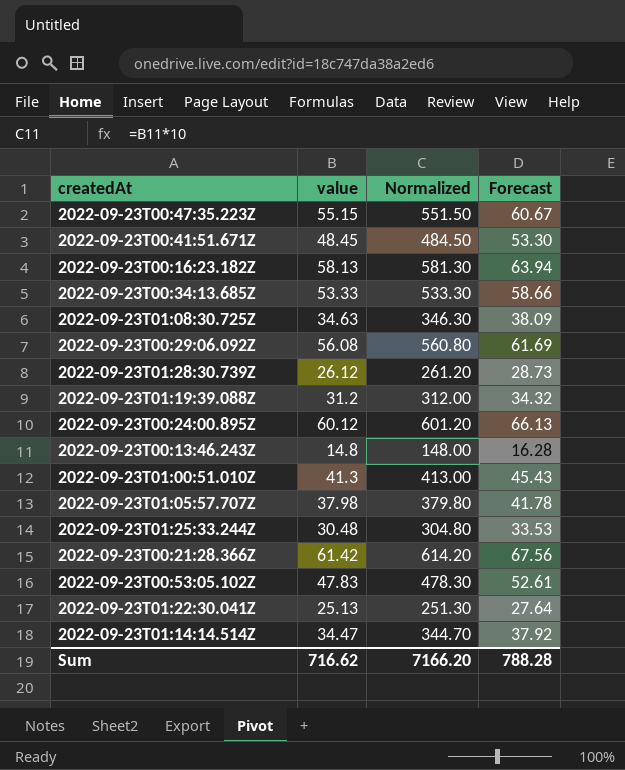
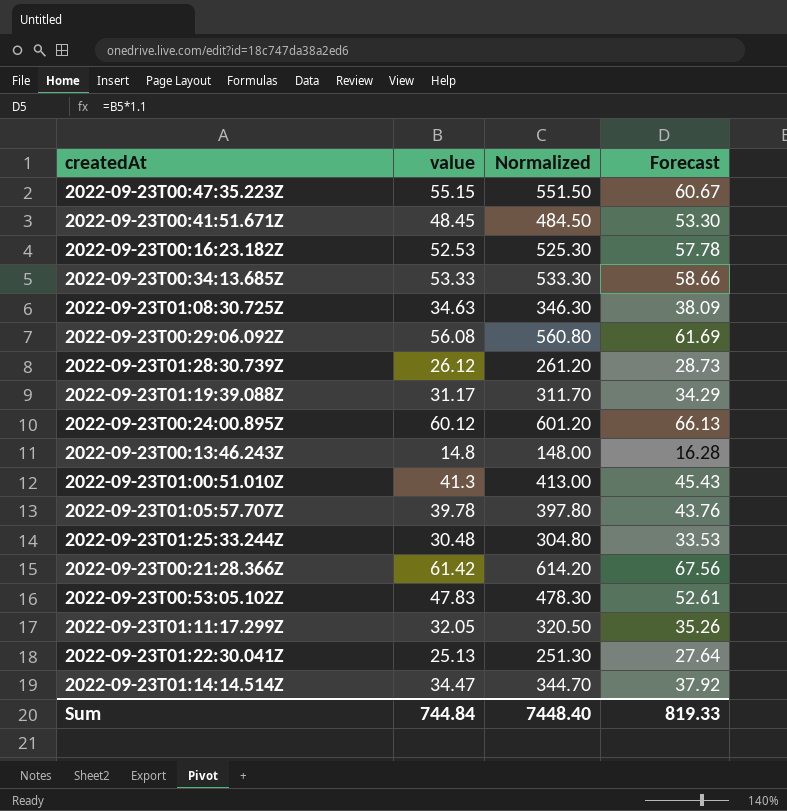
2022-09-23T00:16:23.182Z | value: 58.13 -> 52.53
2022-09-23T00:16:23.182Z | Normalized: 581.30 -> 525.30
2022-09-23T00:16:23.182Z | Forecast: 63.94 -> 57.78
2022-09-23T01:19:39.088Z | value: 31.2 -> 31.17
2022-09-23T01:19:39.088Z | Normalized: 312.00 -> 311.70
2022-09-23T01:19:39.088Z | Forecast: 34.32 -> 34.29
2022-09-23T01:05:57.707Z | value: 37.98 -> 39.78
2022-09-23T01:05:57.707Z | Normalized: 379.80 -> 397.80
2022-09-23T01:05:57.707Z | Forecast: 41.78 -> 43.76
row 2022-09-23T01:11:17.299Z: none -> 32.05 | 320.50 | 35.26
Sum | value: 716.62 -> 744.84
Sum | Normalized: 7166.20 -> 7448.40
Sum | Forecast: 788.28 -> 819.33

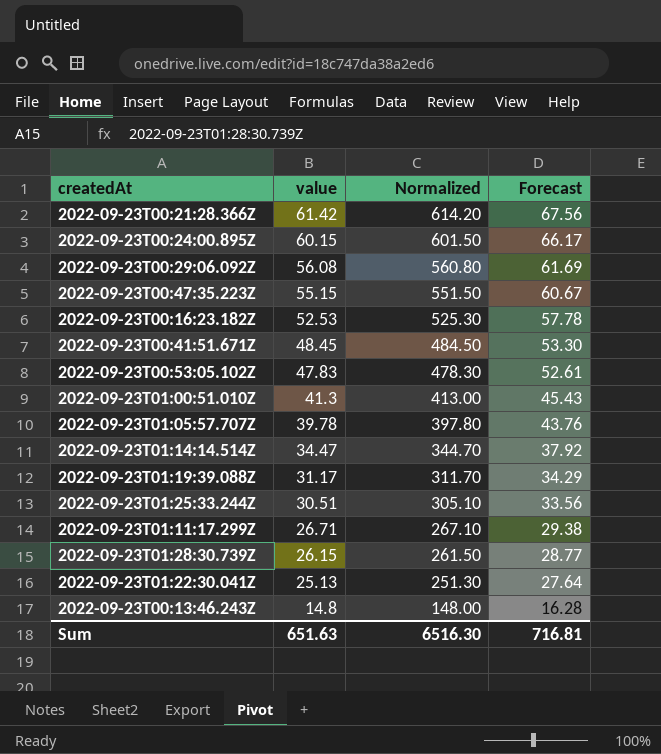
row order: none -> value descending
row 2022-09-23T00:34:13.685Z: 53.33 | 533.30 | 58.66 -> none
row 2022-09-23T01:08:30.725Z: 34.63 | 346.30 | 38.09 -> none
2022-09-23T00:24:00.895Z | value: 60.12 -> 60.15
2022-09-23T00:24:00.895Z | Normalized: 601.20 -> 601.50
2022-09-23T00:24:00.895Z | Forecast: 66.13 -> 66.17
2022-09-23T01:25:33.244Z | value: 30.48 -> 30.51
2022-09-23T01:25:33.244Z | Normalized: 304.80 -> 305.10
2022-09-23T01:25:33.244Z | Forecast: 33.53 -> 33.56
2022-09-23T01:11:17.299Z | value: 32.05 -> 26.71
2022-09-23T01:11:17.299Z | Normalized: 320.50 -> 267.10
2022-09-23T01:11:17.299Z | Forecast: 35.26 -> 29.38
2022-09-23T01:28:30.739Z | value: 26.12 -> 26.15
2022-09-23T01:28:30.739Z | Normalized: 261.20 -> 261.50
2022-09-23T01:28:30.739Z | Forecast: 28.73 -> 28.77
Sum | value: 744.84 -> 651.63
Sum | Normalized: 7448.40 -> 6516.30
Sum | Forecast: 819.33 -> 716.81

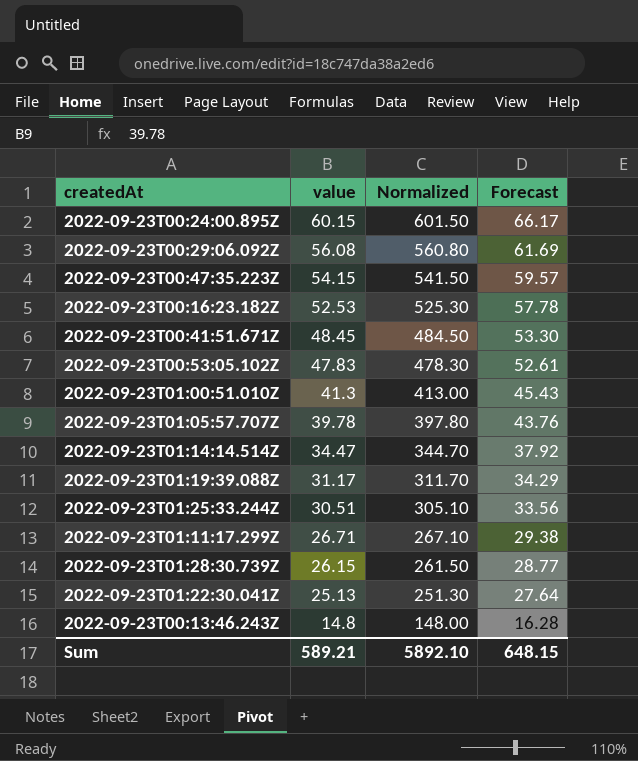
row 2022-09-23T00:21:28.366Z: 61.42 | 614.20 | 67.56 -> none
2022-09-23T00:47:35.223Z | value: 55.15 -> 54.15
2022-09-23T00:47:35.223Z | Normalized: 551.50 -> 541.50
2022-09-23T00:47:35.223Z | Forecast: 60.67 -> 59.57
Sum | value: 651.63 -> 589.21
Sum | Normalized: 6516.30 -> 5892.10
Sum | Forecast: 716.81 -> 648.15

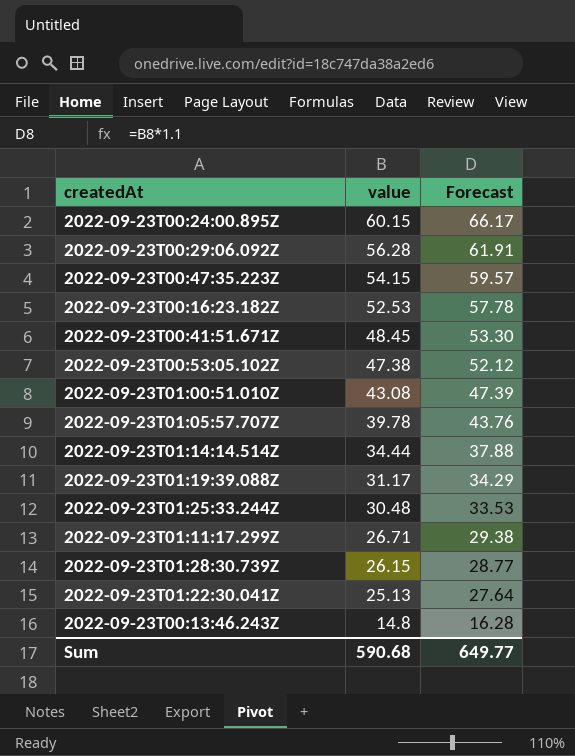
column Normalized | formula: [value] * 10 -> none
2022-09-23T00:29:06.092Z | value: 56.08 -> 56.28
2022-09-23T00:29:06.092Z | Forecast: 61.69 -> 61.91
2022-09-23T00:53:05.102Z | value: 47.83 -> 47.38
2022-09-23T00:53:05.102Z | Forecast: 52.61 -> 52.12
2022-09-23T01:00:51.010Z | value: 41.3 -> 43.08
2022-09-23T01:00:51.010Z | Forecast: 45.43 -> 47.39
2022-09-23T01:14:14.514Z | value: 34.47 -> 34.44
2022-09-23T01:14:14.514Z | Forecast: 37.92 -> 37.88
2022-09-23T01:25:33.244Z | value: 30.51 -> 30.48
2022-09-23T01:25:33.244Z | Forecast: 33.56 -> 33.53
Sum | value: 589.21 -> 590.68
Sum | Forecast: 648.15 -> 649.77

